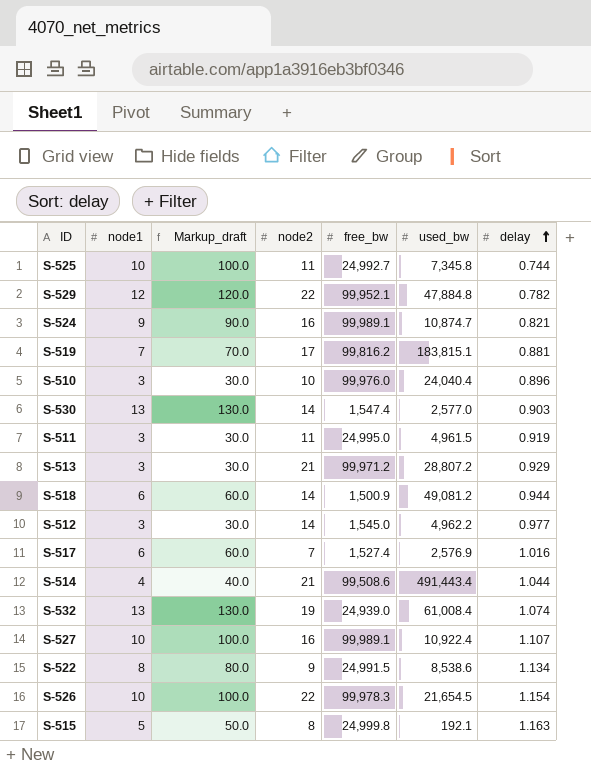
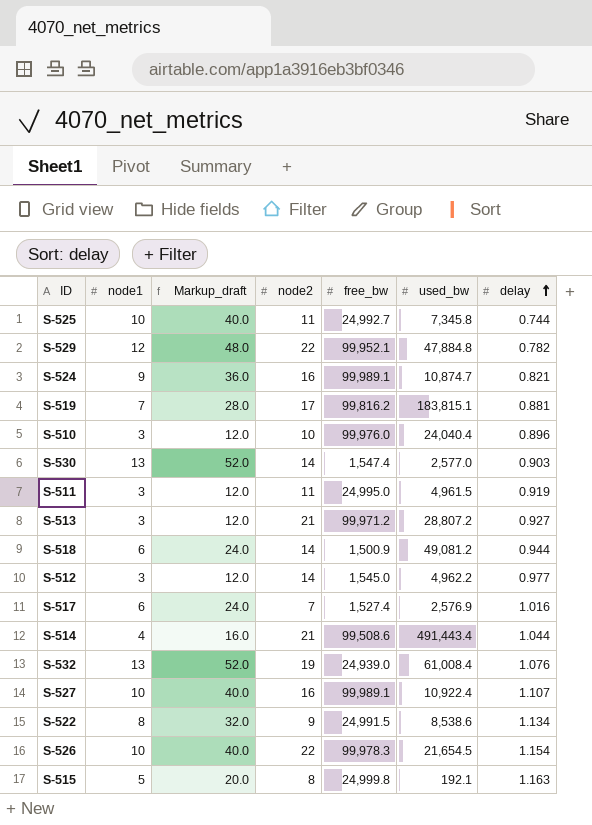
column Markup_draft | formula: [node1] * 10 -> [node1] * 4
S-513 | delay: 0.929 -> 0.927
S-532 | delay: 1.074 -> 1.076

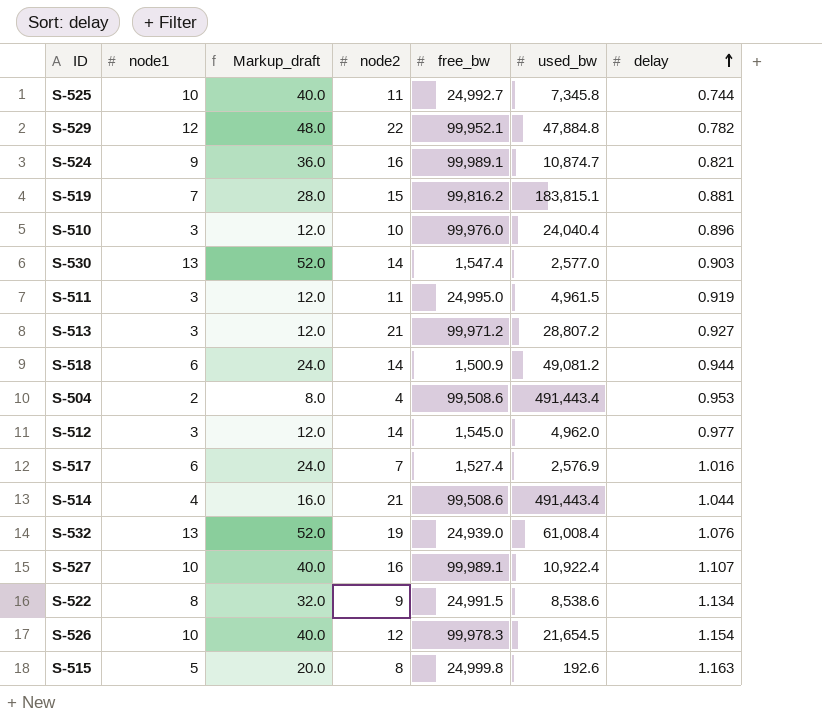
S-519 | node2: 17 -> 15
row S-504: none -> 2 | 8.0 | 4 | 99,508.6 | 491,443.4 | 0.953
S-512 | used_bw: 4,962.2 -> 4,962.0
S-526 | node2: 22 -> 12
S-515 | used_bw: 192.1 -> 192.6

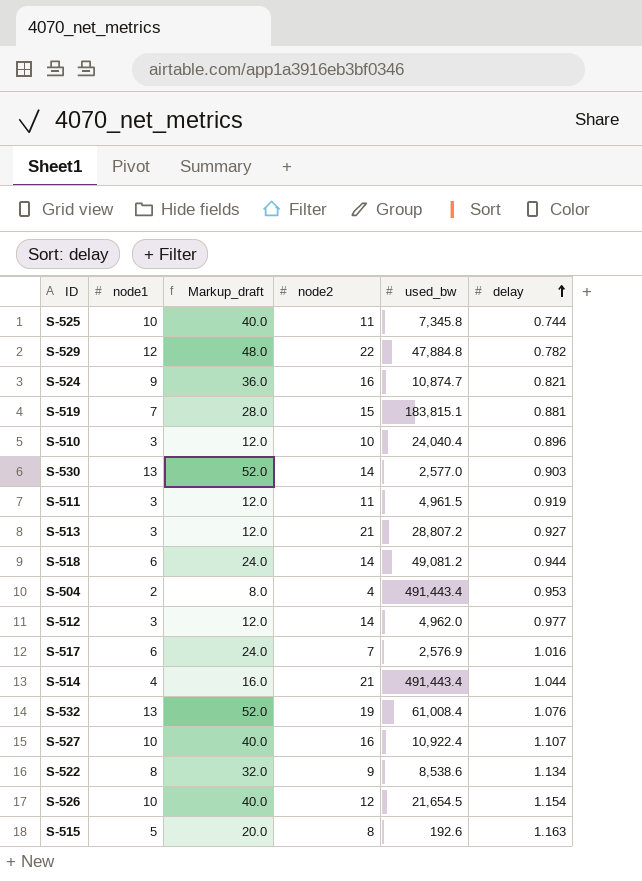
column free_bw | position: 5 -> none

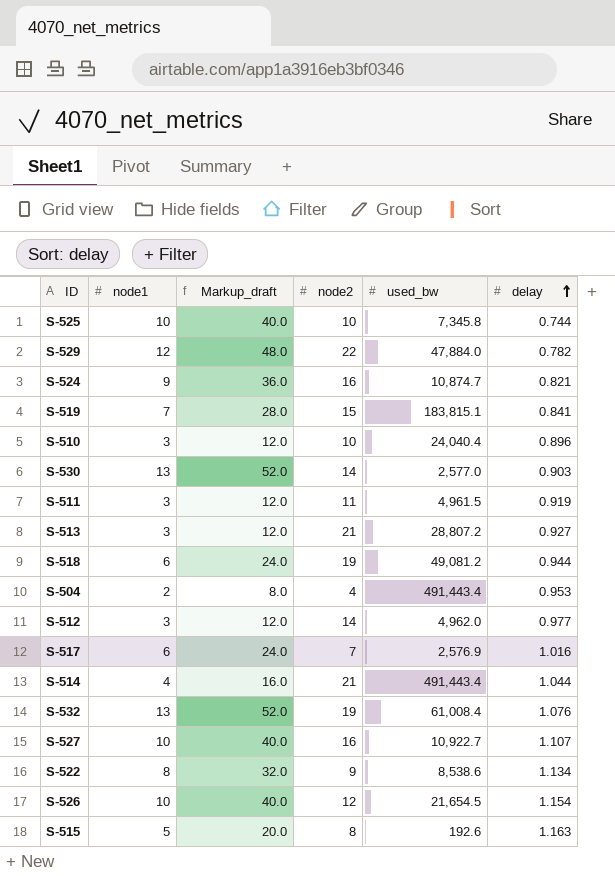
S-525 | node2: 11 -> 10
S-529 | used_bw: 47,884.8 -> 47,884.0
S-519 | delay: 0.881 -> 0.841
S-518 | node2: 14 -> 19
S-527 | used_bw: 10,922.4 -> 10,922.7

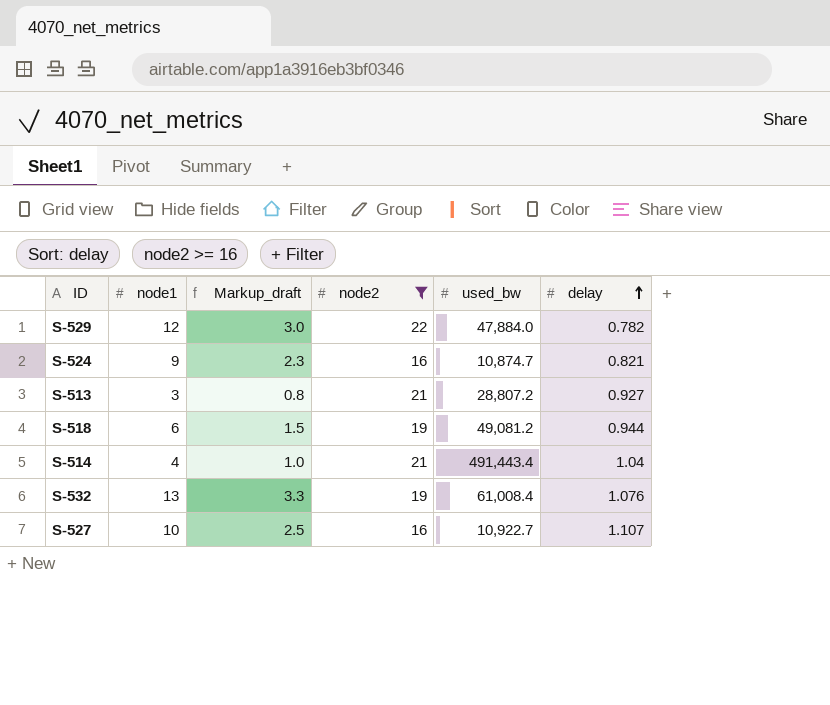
filter: none -> node2 >= 16
column Markup_draft | formula: [node1] * 4 -> [node1] * 0.25
S-514 | delay: 1.044 -> 1.04

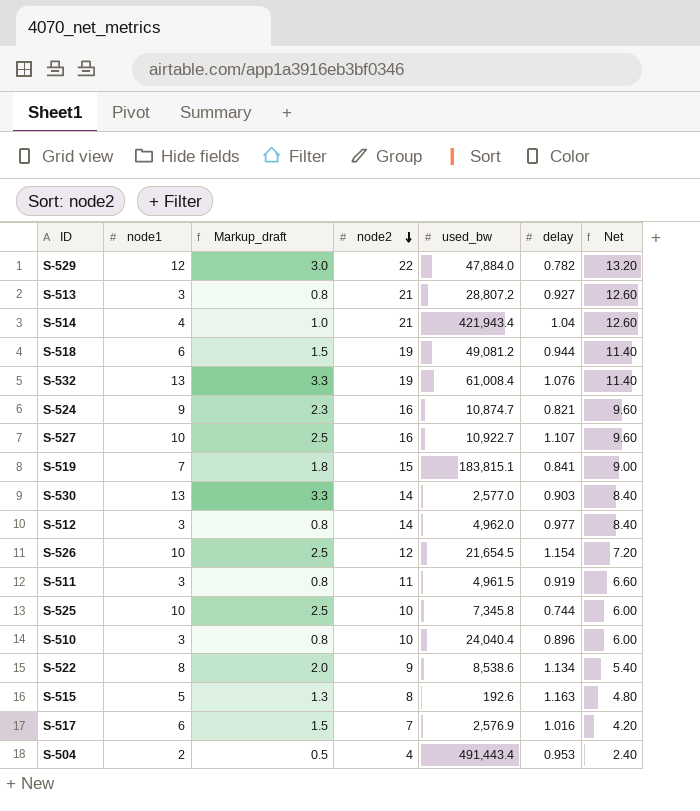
filter: node2 >= 16 -> none
row order: delay ascending -> node2 descending
column Net | formula: none -> [node2] * 0.6
S-514 | used_bw: 491,443.4 -> 421,943.4

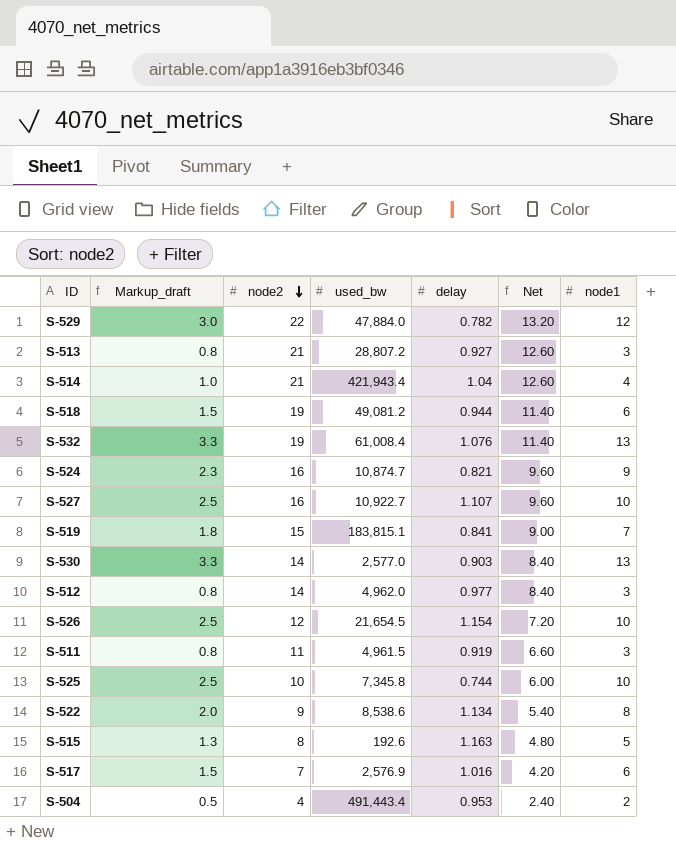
column node1 | position: 2 -> 7
row S-510: 3 | 0.8 | 10 | 24,040.4 | 0.896 | 6.00 -> none

